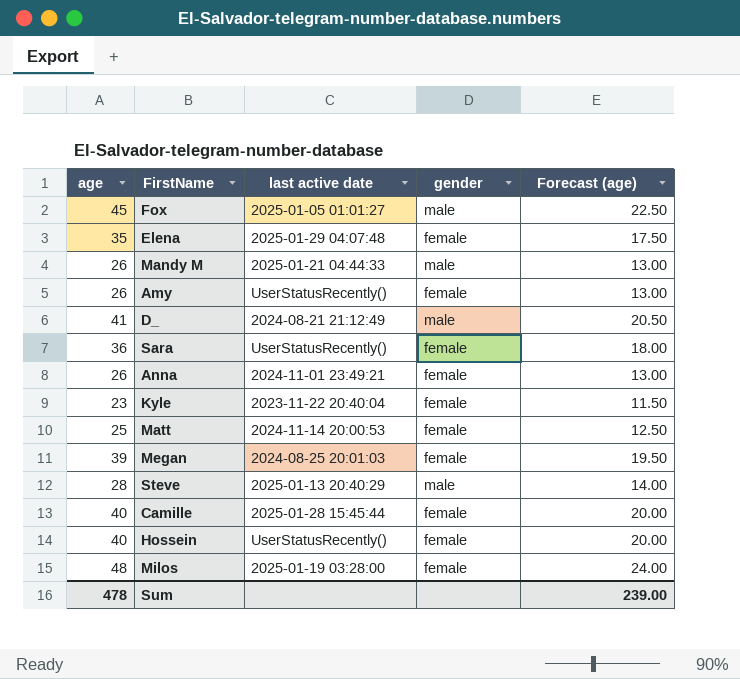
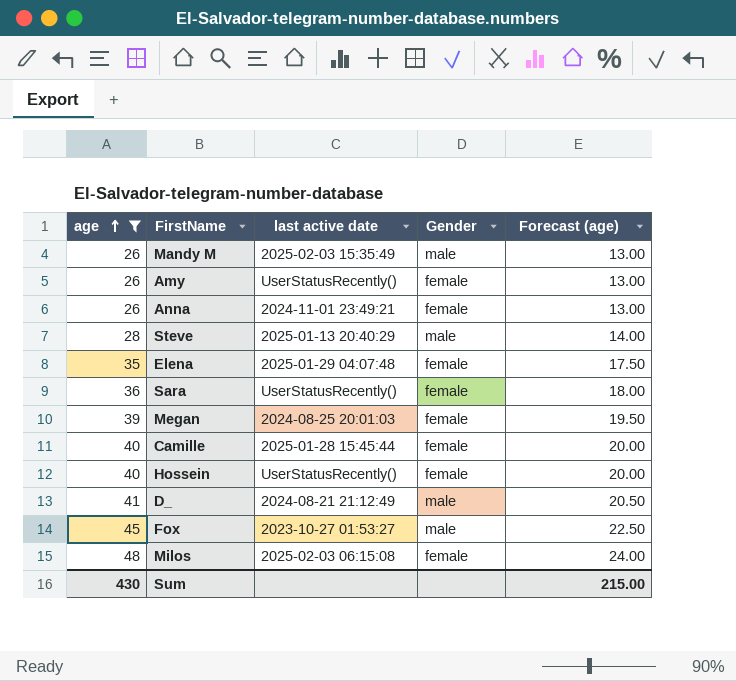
filter: none -> age >= 26
row order: none -> age ascending
column name: gender -> Gender
Mandy M | last active date: 2025-01-21 04:44:33 -> 2025-02-03 15:35:49
Fox | last active date: 2025-01-05 01:01:27 -> 2023-10-27 01:53:27
Milos | last active date: 2025-01-19 03:28:00 -> 2025-02-03 06:15:08
Sum | age: 478 -> 430
Sum | Forecast (age): 239.00 -> 215.00

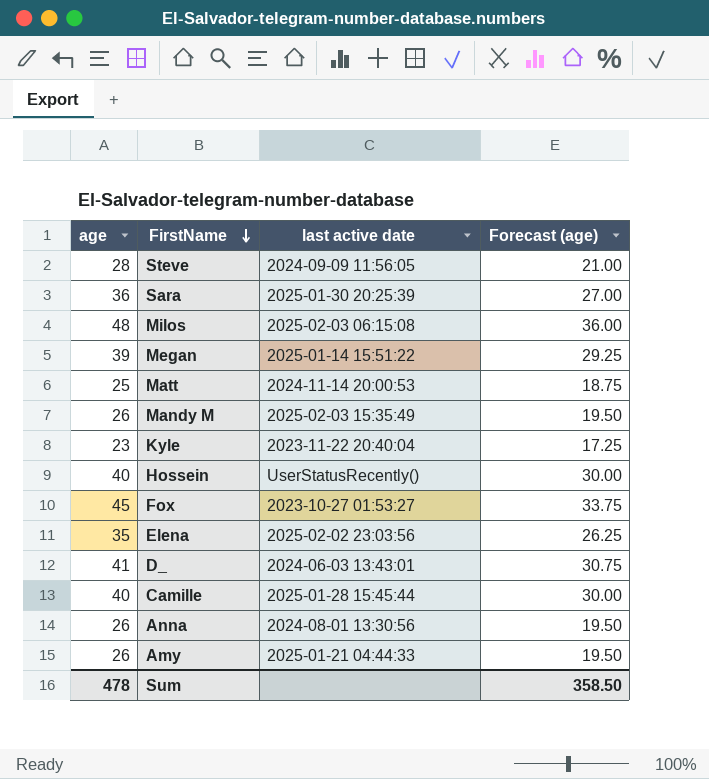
filter: age >= 26 -> none
row order: age ascending -> FirstName descending
column Gender | position: 4 -> none
column Forecast (age) | formula: [age] * 0.5 -> [age] * 0.75
Steve | last active date: 2025-01-13 20:40:29 -> 2024-09-09 11:56:05
Sara | last active date: UserStatusRecently() -> 2025-01-30 20:25:39
Megan | last active date: 2024-08-25 20:01:03 -> 2025-01-14 15:51:22
Elena | last active date: 2025-01-29 04:07:48 -> 2025-02-02 23:03:56
D_ | last active date: 2024-08-21 21:12:49 -> 2024-06-03 13:43:01
Anna | last active date: 2024-11-01 23:49:21 -> 2024-08-01 13:30:56
Amy | last active date: UserStatusRecently() -> 2025-01-21 04:44:33
Sum | age: 430 -> 478
Sum | Forecast (age): 215.00 -> 358.50

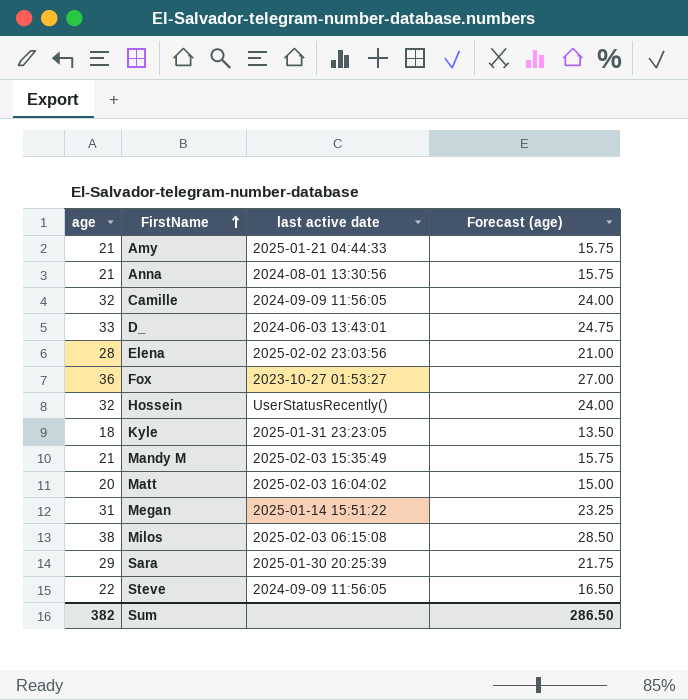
row order: FirstName descending -> FirstName ascending
Amy | age: 26 -> 21
Amy | Forecast (age): 19.50 -> 15.75
Anna | age: 26 -> 21
Anna | Forecast (age): 19.50 -> 15.75
Camille | age: 40 -> 32
Camille | last active date: 2025-01-28 15:45:44 -> 2024-09-09 11:56:05
Camille | Forecast (age): 30.00 -> 24.00
D_ | age: 41 -> 33
D_ | Forecast (age): 30.75 -> 24.75
Elena | age: 35 -> 28
Elena | Forecast (age): 26.25 -> 21.00
Fox | age: 45 -> 36
Fox | Forecast (age): 33.75 -> 27.00
Hossein | age: 40 -> 32
Hossein | Forecast (age): 30.00 -> 24.00
Kyle | age: 23 -> 18
Kyle | last active date: 2023-11-22 20:40:04 -> 2025-01-31 23:23:05
Kyle | Forecast (age): 17.25 -> 13.50
Mandy M | age: 26 -> 21
Mandy M | Forecast (age): 19.50 -> 15.75
Matt | age: 25 -> 20
Matt | last active date: 2024-11-14 20:00:53 -> 2025-02-03 16:04:02
Matt | Forecast (age): 18.75 -> 15.00
Megan | age: 39 -> 31
Megan | Forecast (age): 29.25 -> 23.25
Milos | age: 48 -> 38
Milos | Forecast (age): 36.00 -> 28.50
Sara | age: 36 -> 29
Sara | Forecast (age): 27.00 -> 21.75
Steve | age: 28 -> 22
Steve | Forecast (age): 21.00 -> 16.50
Sum | age: 478 -> 382
Sum | Forecast (age): 358.50 -> 286.50

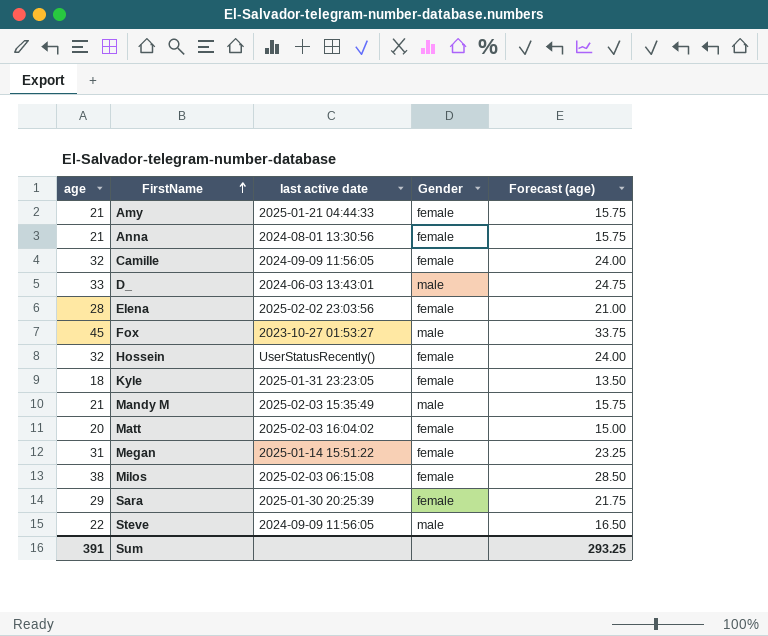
column Gender | position: none -> 4
Fox | age: 36 -> 45
Fox | Forecast (age): 27.00 -> 33.75
Sum | age: 382 -> 391
Sum | Forecast (age): 286.50 -> 293.25

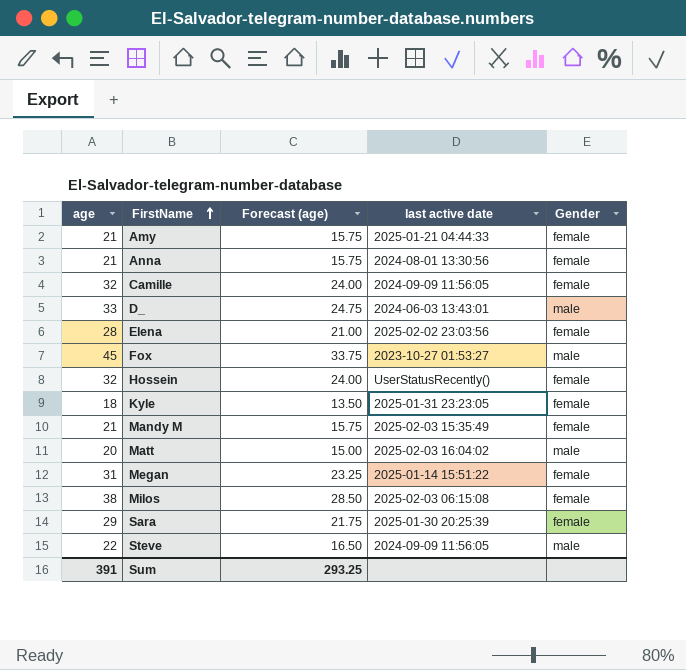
column Forecast (age) | position: 5 -> 3
Mandy M | Gender: male -> female
Matt | Gender: female -> male

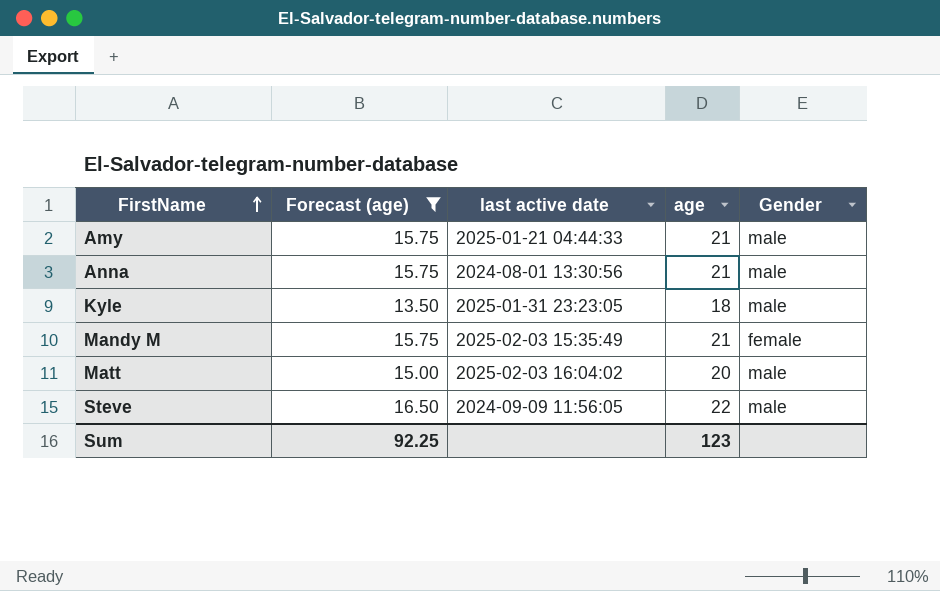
filter: none -> Forecast (age) <= 16.50
column age | position: 1 -> 4
Amy | Gender: female -> male
Anna | Gender: female -> male
Kyle | Gender: female -> male
Sum | Forecast (age): 293.25 -> 92.25
Sum | age: 391 -> 123

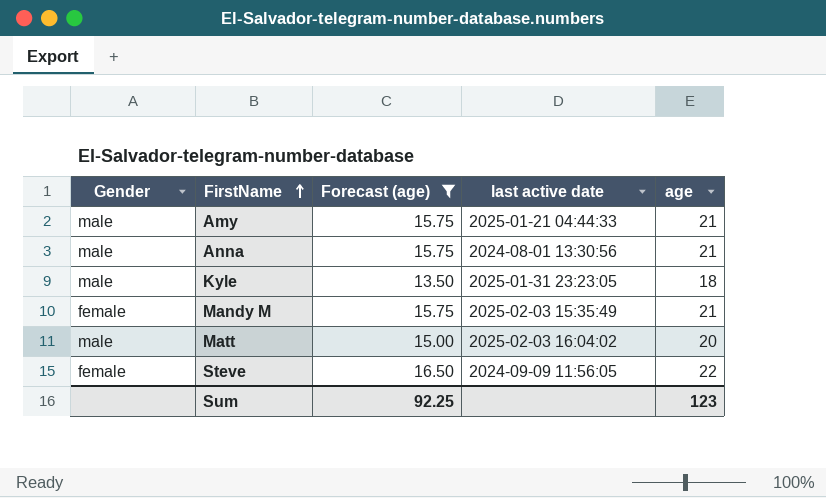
column Gender | position: 5 -> 1
Steve | Gender: male -> female

